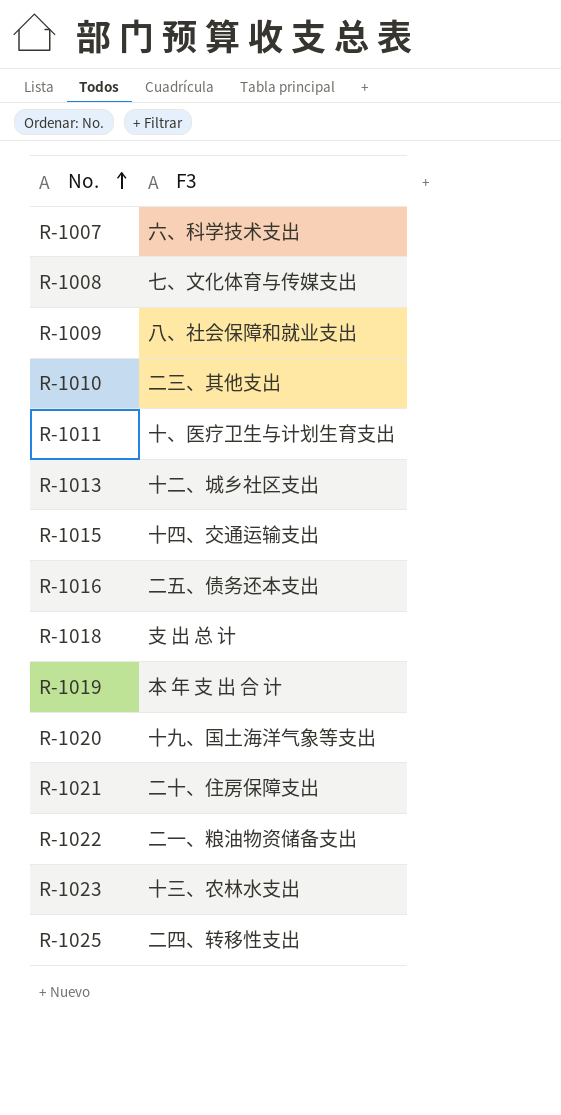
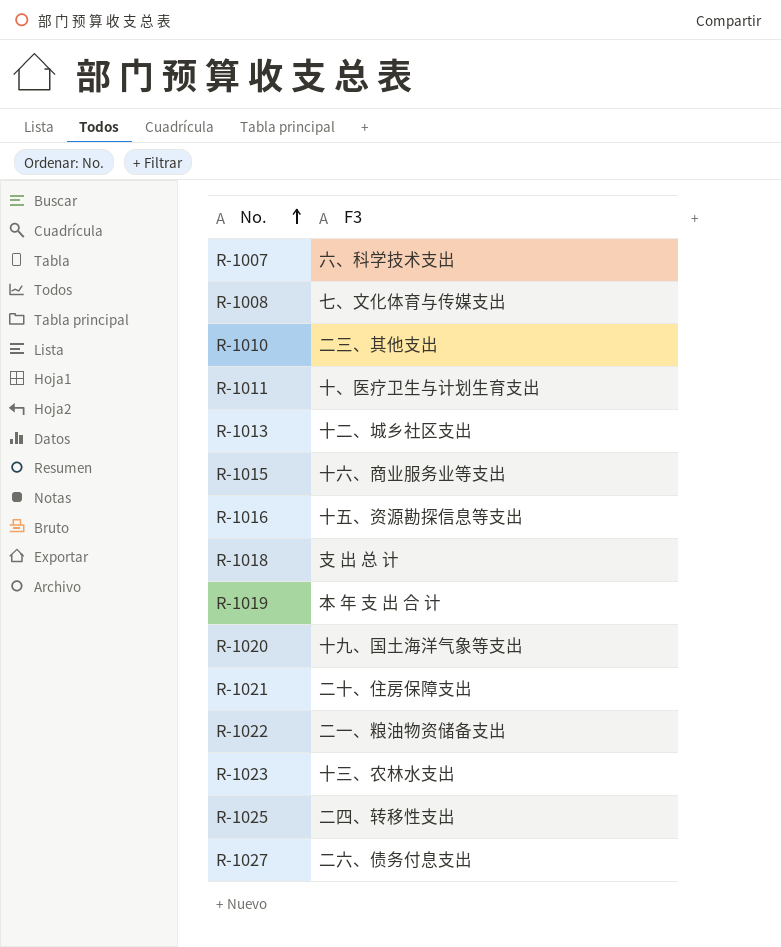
row R-1009: 八、社会保障和就业支出 -> none
R-1015 | F3: 十四、交通运输支出 -> 十六、商业服务业等支出
R-1016 | F3: 二五、债务还本支出 -> 十五、资源勘探信息等支出
row R-1027: none -> 二六、债务付息支出

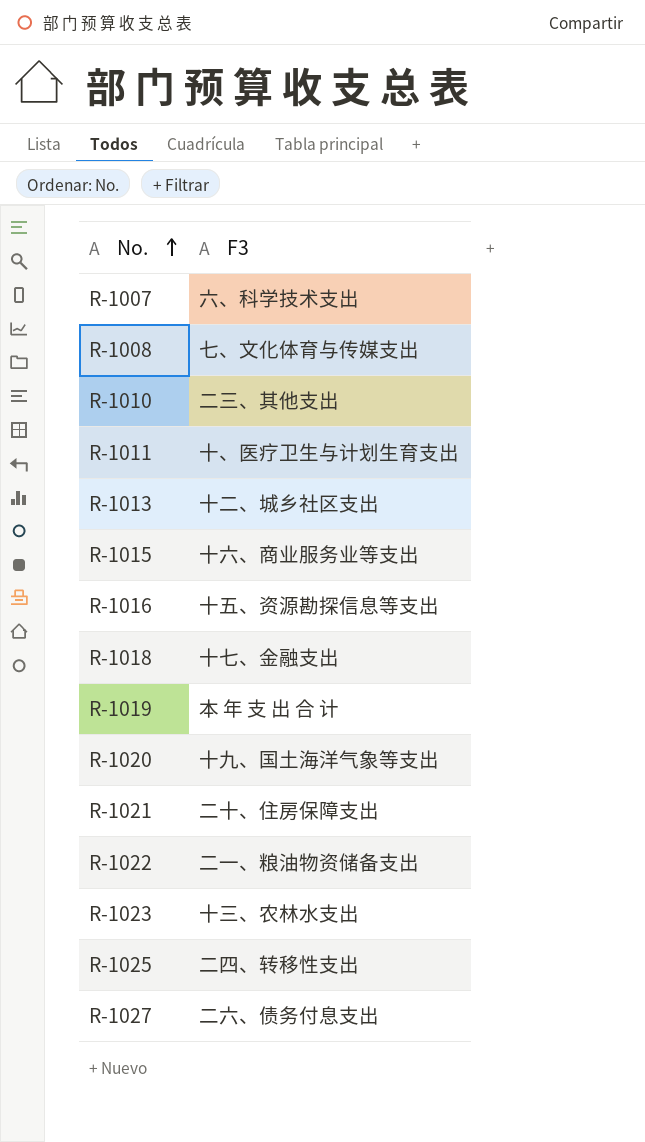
R-1018 | F3: 支 出 总 计 -> 十七、金融支出

